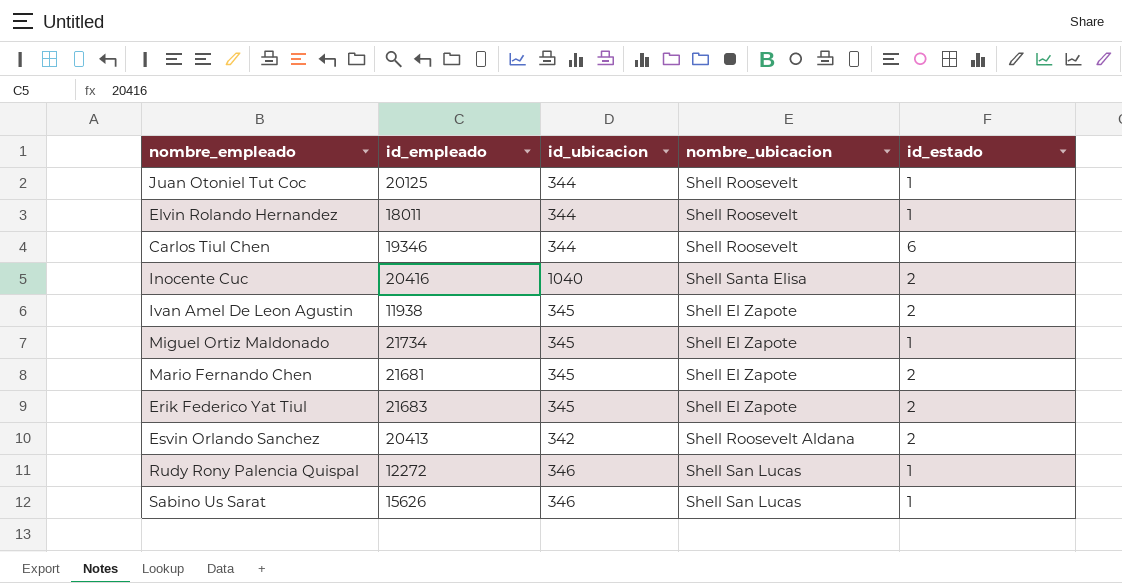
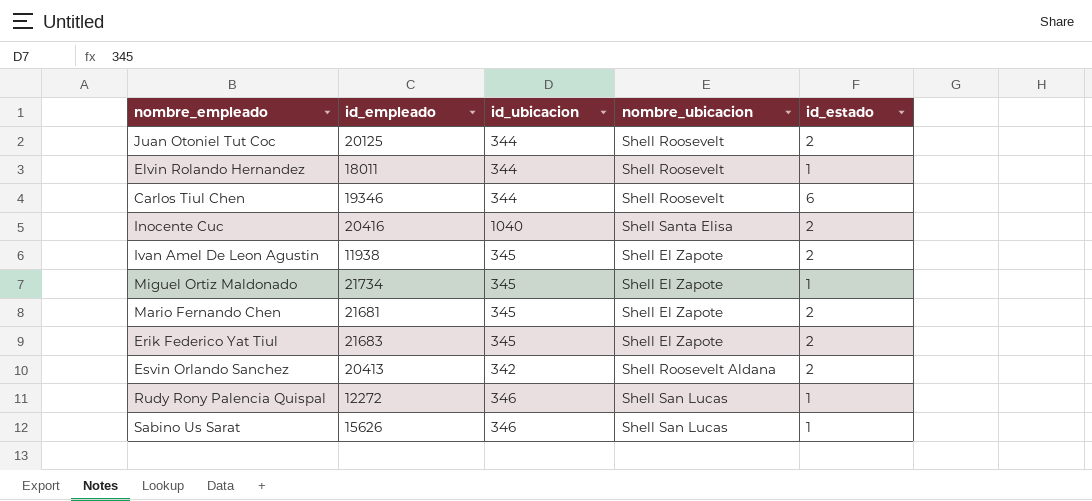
Juan Otoniel Tut Coc | id_estado: 1 -> 2

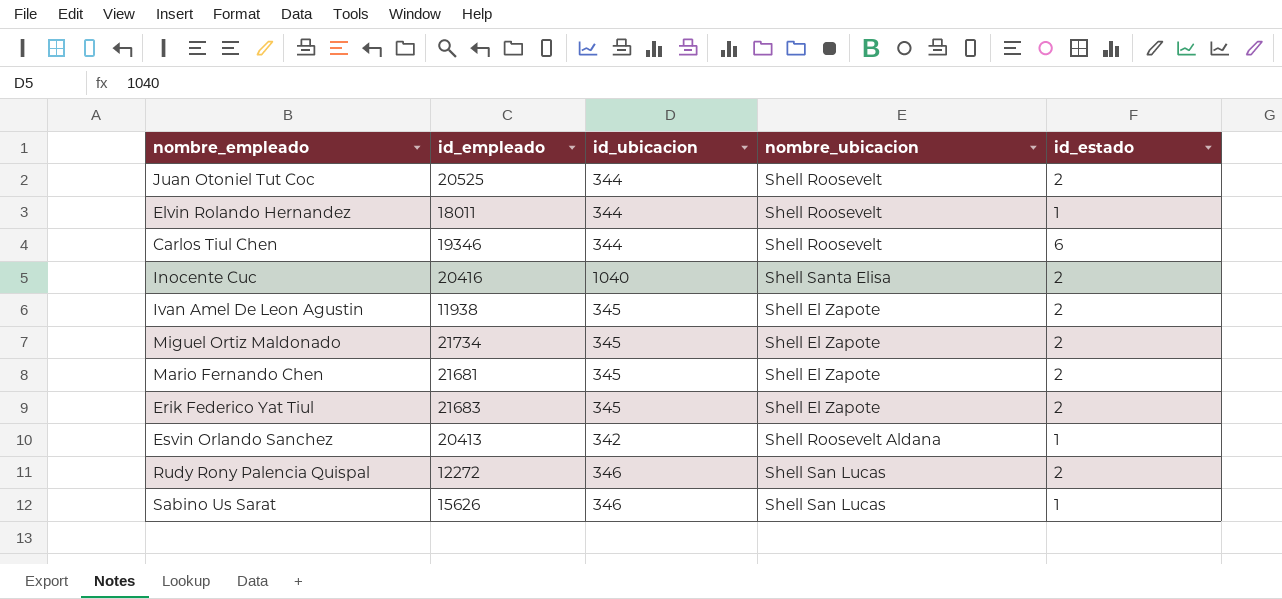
Juan Otoniel Tut Coc | id_empleado: 20125 -> 20525
Miguel Ortiz Maldonado | id_estado: 1 -> 2
Esvin Orlando Sanchez | id_estado: 2 -> 1
Rudy Rony Palencia Quispal | id_estado: 1 -> 2

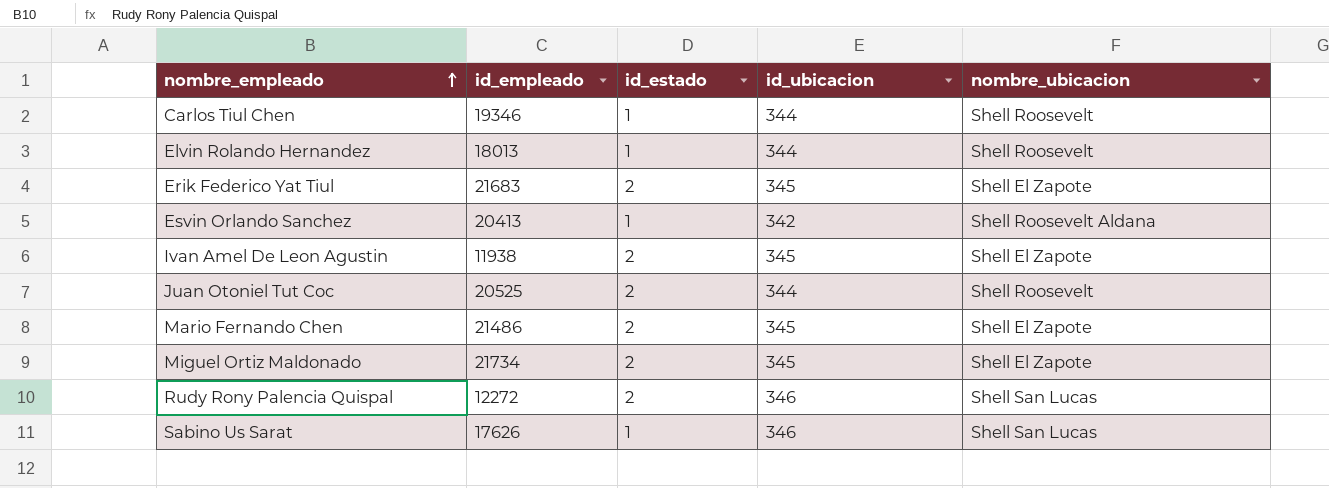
row order: none -> nombre_empleado ascending
column id_estado | position: 5 -> 3
row Inocente Cuc: 20416 | 1040 | Shell Santa Elisa | 2 -> none
Carlos Tiul Chen | id_estado: 6 -> 1
Elvin Rolando Hernandez | id_empleado: 18011 -> 18013
Mario Fernando Chen | id_empleado: 21681 -> 21486
Sabino Us Sarat | id_empleado: 15626 -> 17626

